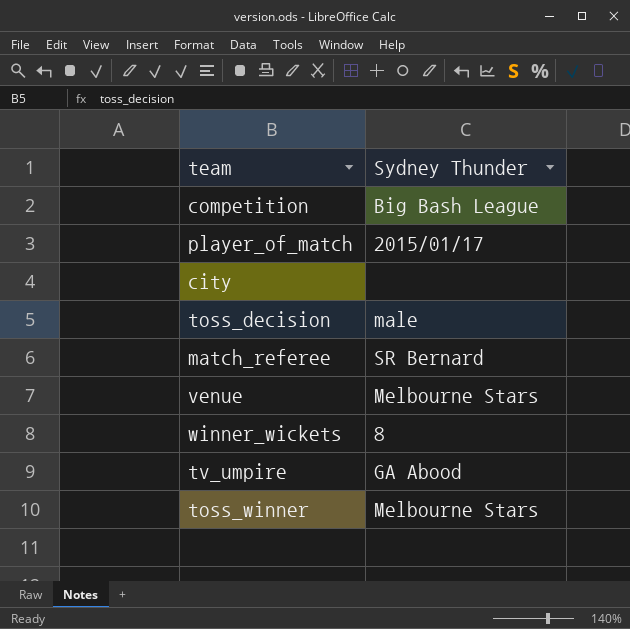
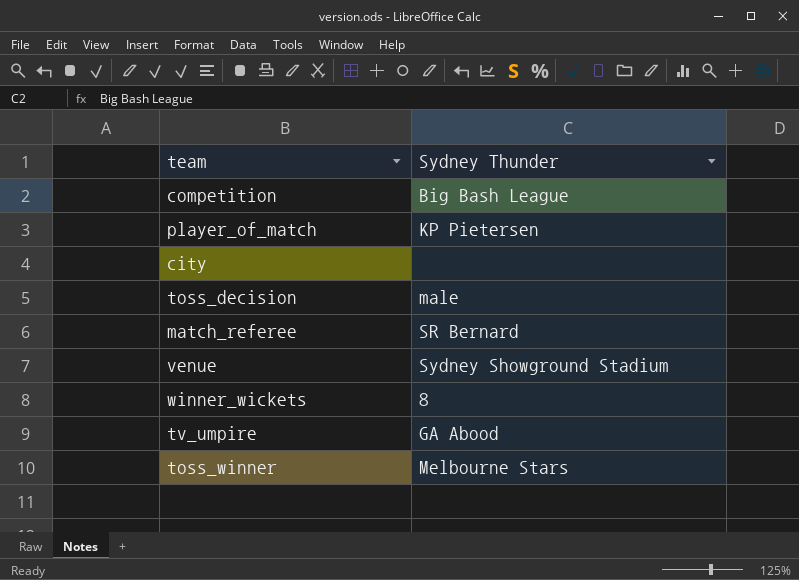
player_of_match | Sydney Thunder: 2015/01/17 -> KP Pietersen
venue | Sydney Thunder: Melbourne Stars -> Sydney Showground Stadium

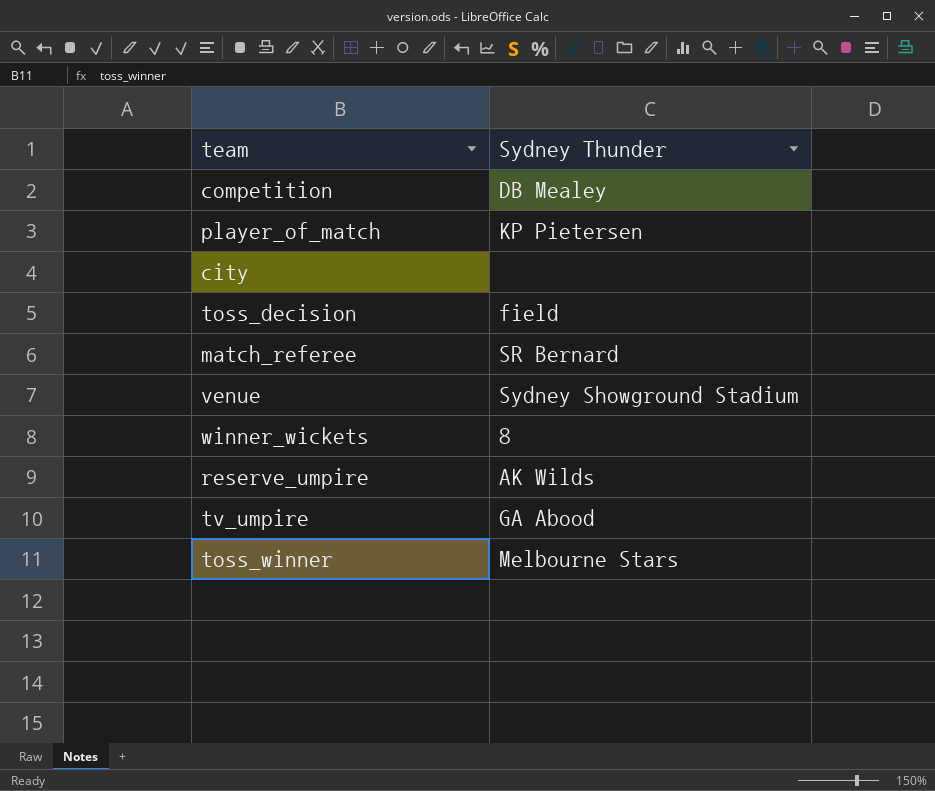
competition | Sydney Thunder: Big Bash League -> DB Mealey
toss_decision | Sydney Thunder: male -> field
row reserve_umpire: none -> AK Wilds

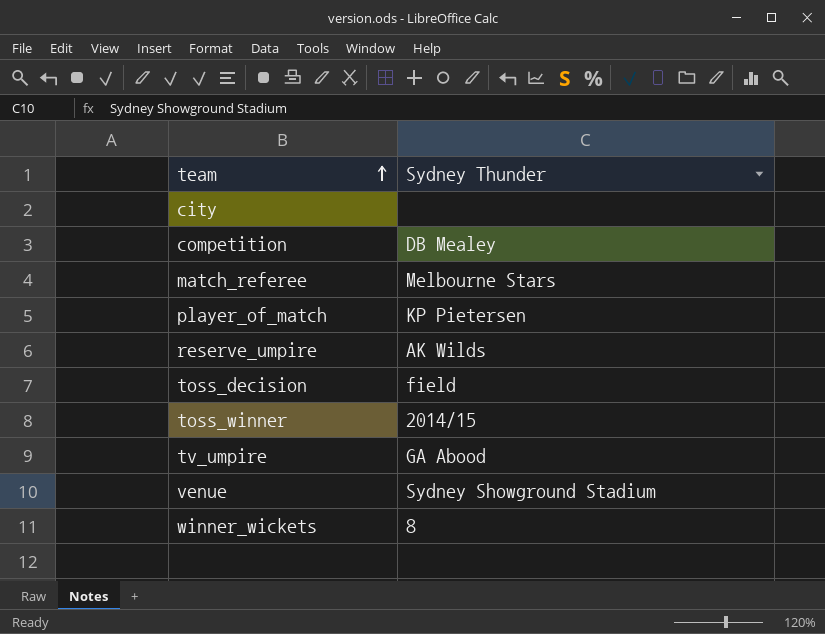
row order: none -> team ascending
match_referee | Sydney Thunder: SR Bernard -> Melbourne Stars
toss_winner | Sydney Thunder: Melbourne Stars -> 2014/15

